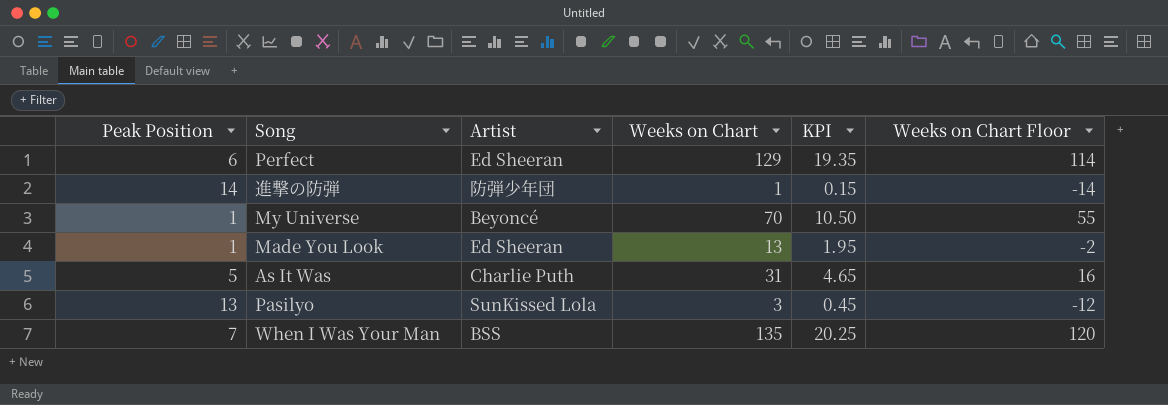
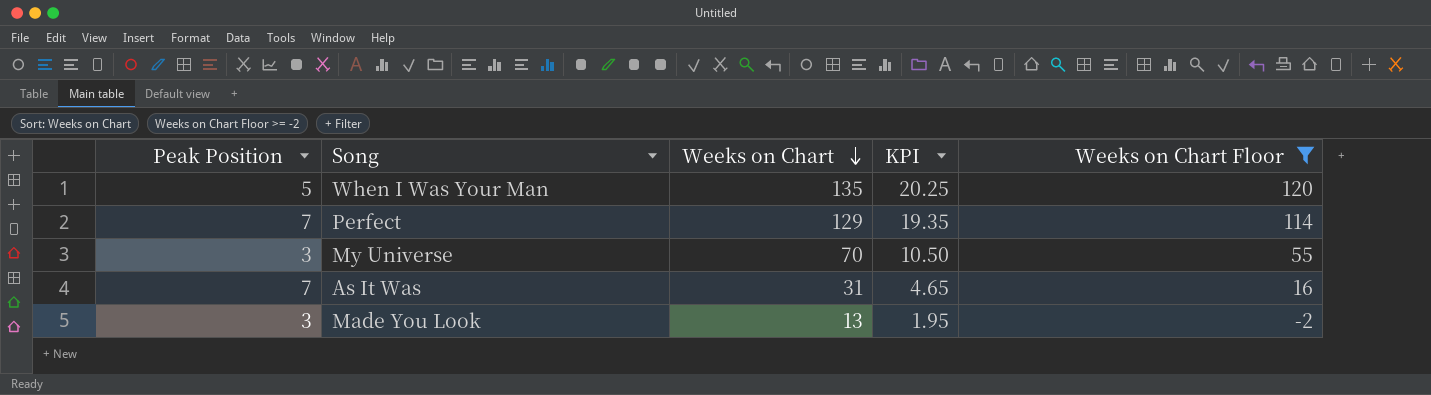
filter: none -> Weeks on Chart Floor >= -2
row order: none -> Weeks on Chart descending
column Artist | position: 3 -> none
When I Was Your Man | Peak Position: 7 -> 5
Perfect | Peak Position: 6 -> 7
My Universe | Peak Position: 1 -> 3
As It Was | Peak Position: 5 -> 7
Made You Look | Peak Position: 1 -> 3

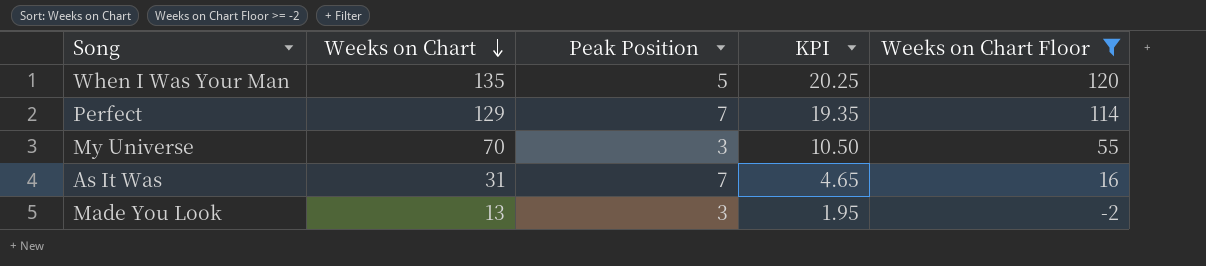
column Peak Position | position: 1 -> 3

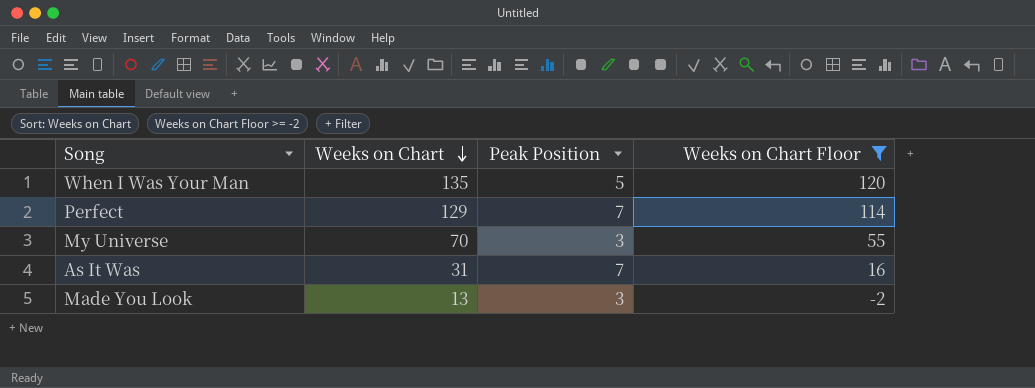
column KPI | formula: [Weeks on Chart] * 0.15 -> none

